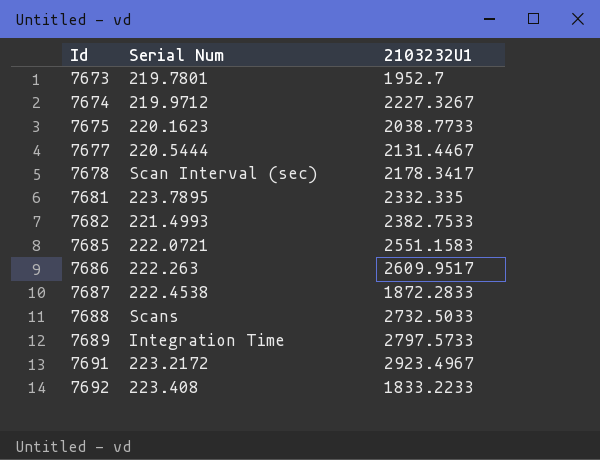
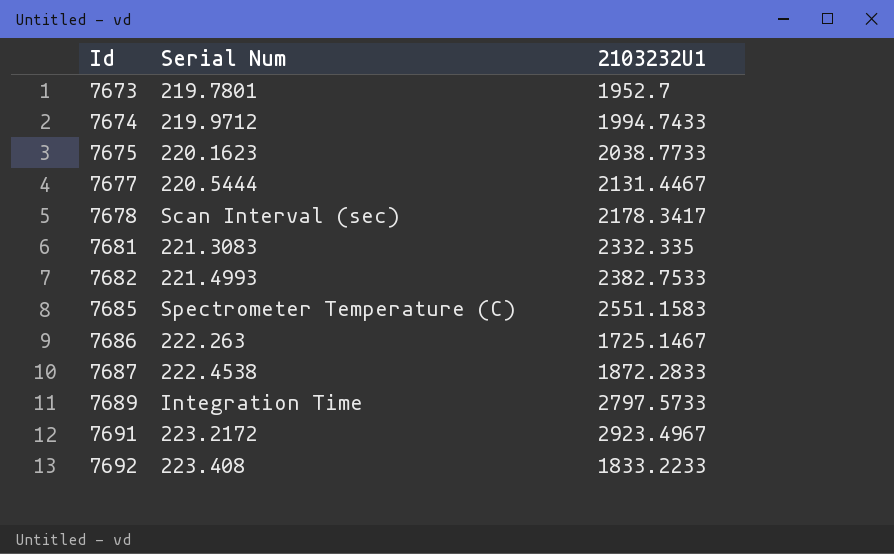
row 7688: Scans | 2732.5033 -> none
7674 | 2103232U1: 2227.3267 -> 1994.7433
7681 | Serial Num: 223.7895 -> 221.3083
7685 | Serial Num: 222.0721 -> Spectrometer Temperature (C)
7686 | 2103232U1: 2609.9517 -> 1725.1467

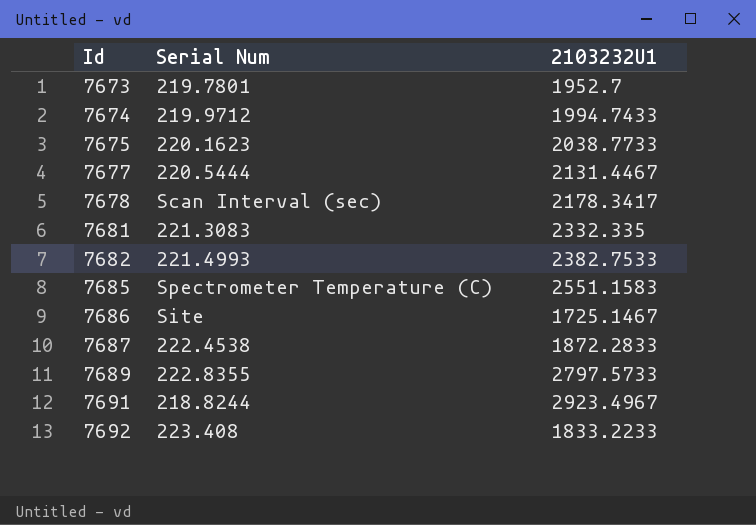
7686 | Serial Num: 222.263 -> Site
7689 | Serial Num: Integration Time -> 222.8355
7691 | Serial Num: 223.2172 -> 218.8244

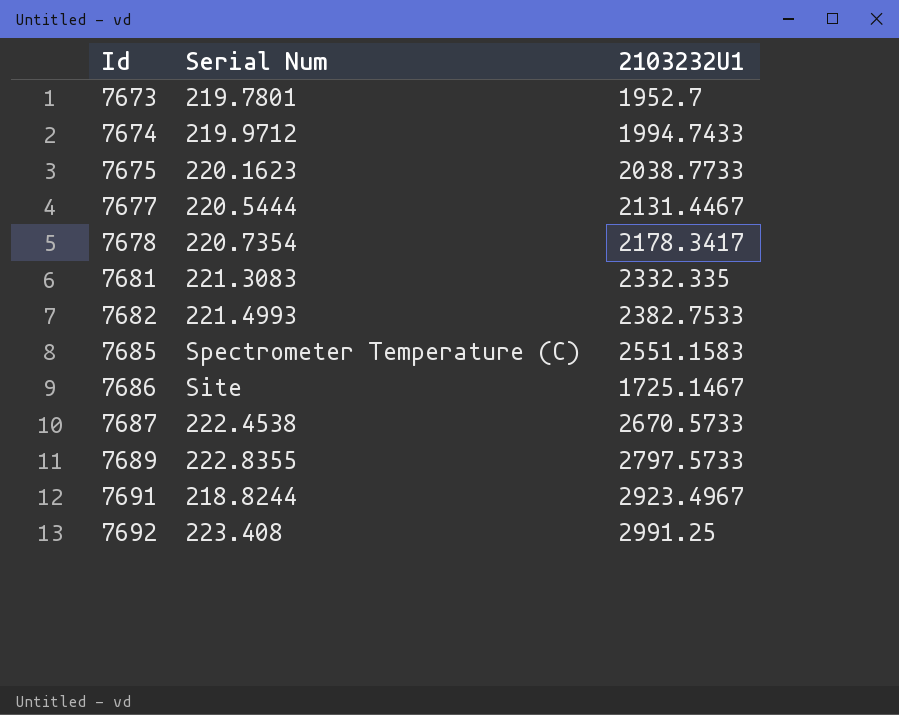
7678 | Serial Num: Scan Interval (sec) -> 220.7354
7687 | 2103232U1: 1872.2833 -> 2670.5733
7692 | 2103232U1: 1833.2233 -> 2991.25

